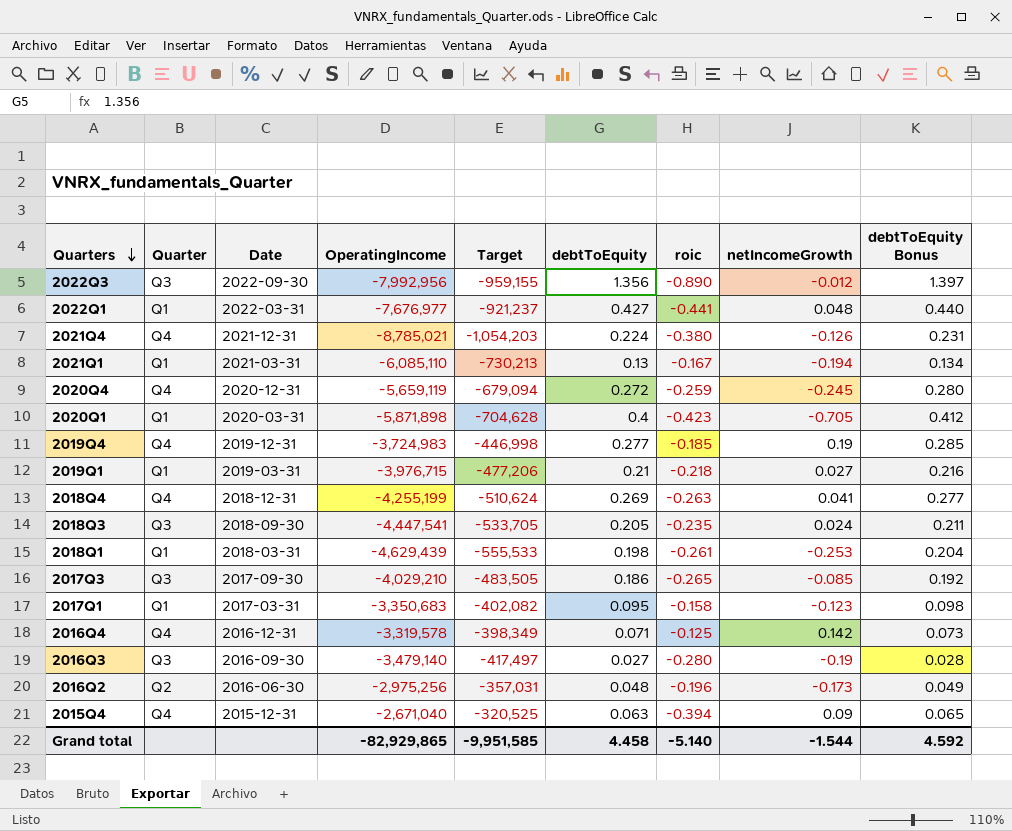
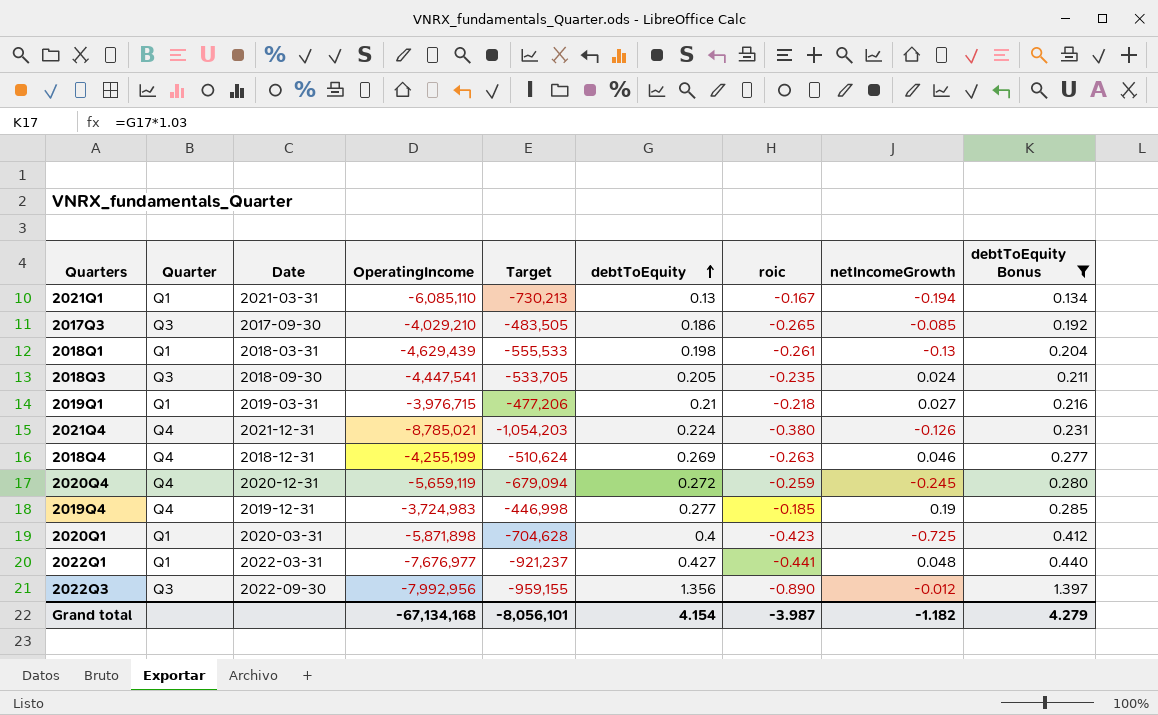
filter: none -> debtToEquity Bonus >= 0.134
row order: Quarters descending -> debtToEquity ascending
2018Q1 | netIncomeGrowth: -0.253 -> -0.13
2018Q4 | netIncomeGrowth: 0.041 -> 0.046
2020Q1 | netIncomeGrowth: -0.705 -> -0.725
Grand total | OperatingIncome: -82,929,865 -> -67,134,168
Grand total | Target: -9,951,585 -> -8,056,101
Grand total | debtToEquity: 4.458 -> 4.154
Grand total | roic: -5.140 -> -3.987
Grand total | netIncomeGrowth: -1.544 -> -1.182
Grand total | debtToEquity Bonus: 4.592 -> 4.279

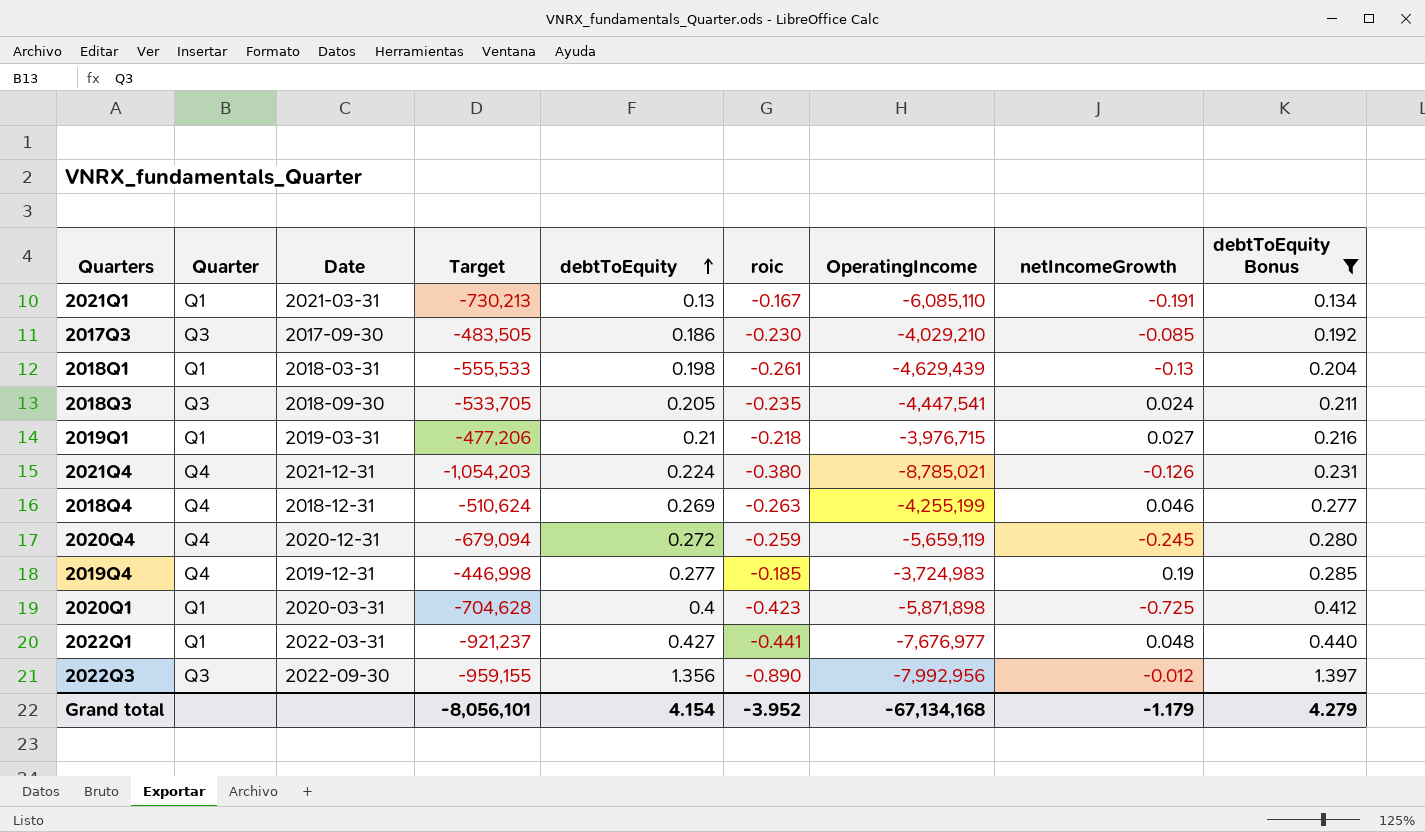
column OperatingIncome | position: 4 -> 7
2021Q1 | netIncomeGrowth: -0.194 -> -0.191
2017Q3 | roic: -0.265 -> -0.230
Grand total | roic: -3.987 -> -3.952
Grand total | netIncomeGrowth: -1.182 -> -1.179

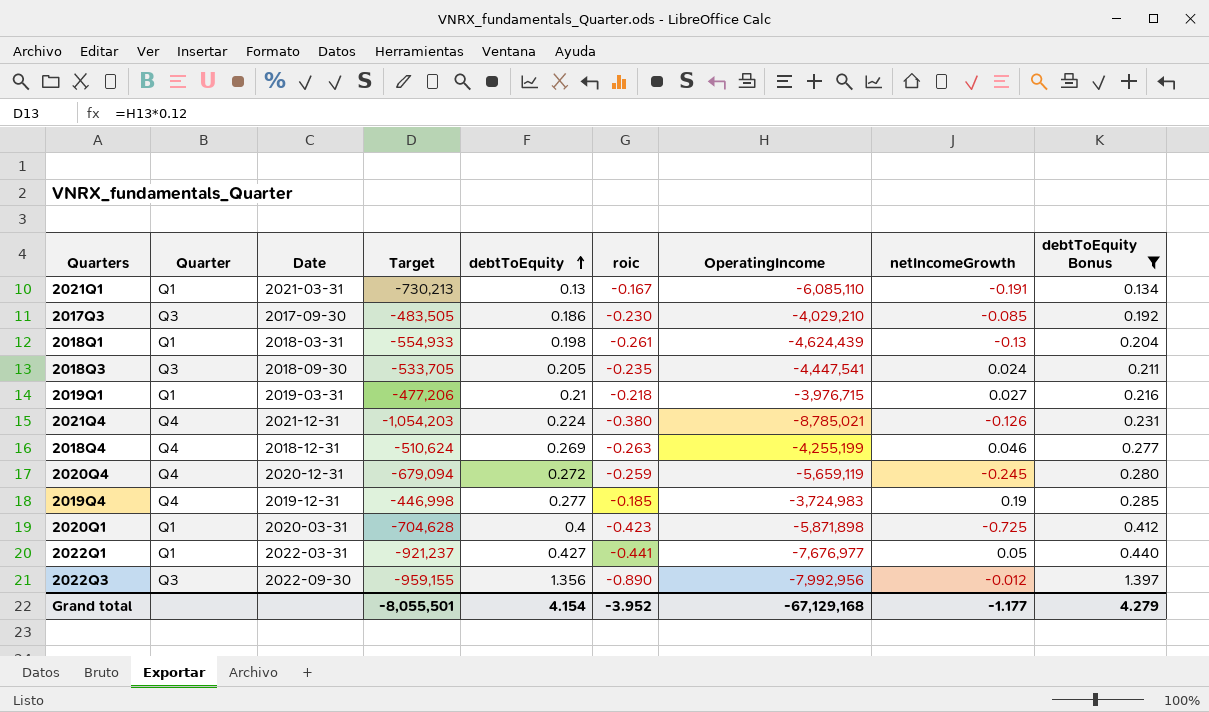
2018Q1 | Target: -555,533 -> -554,933
2018Q1 | OperatingIncome: -4,629,439 -> -4,624,439
2022Q1 | netIncomeGrowth: 0.048 -> 0.05
Grand total | Target: -8,056,101 -> -8,055,501
Grand total | OperatingIncome: -67,134,168 -> -67,129,168
Grand total | netIncomeGrowth: -1.179 -> -1.177

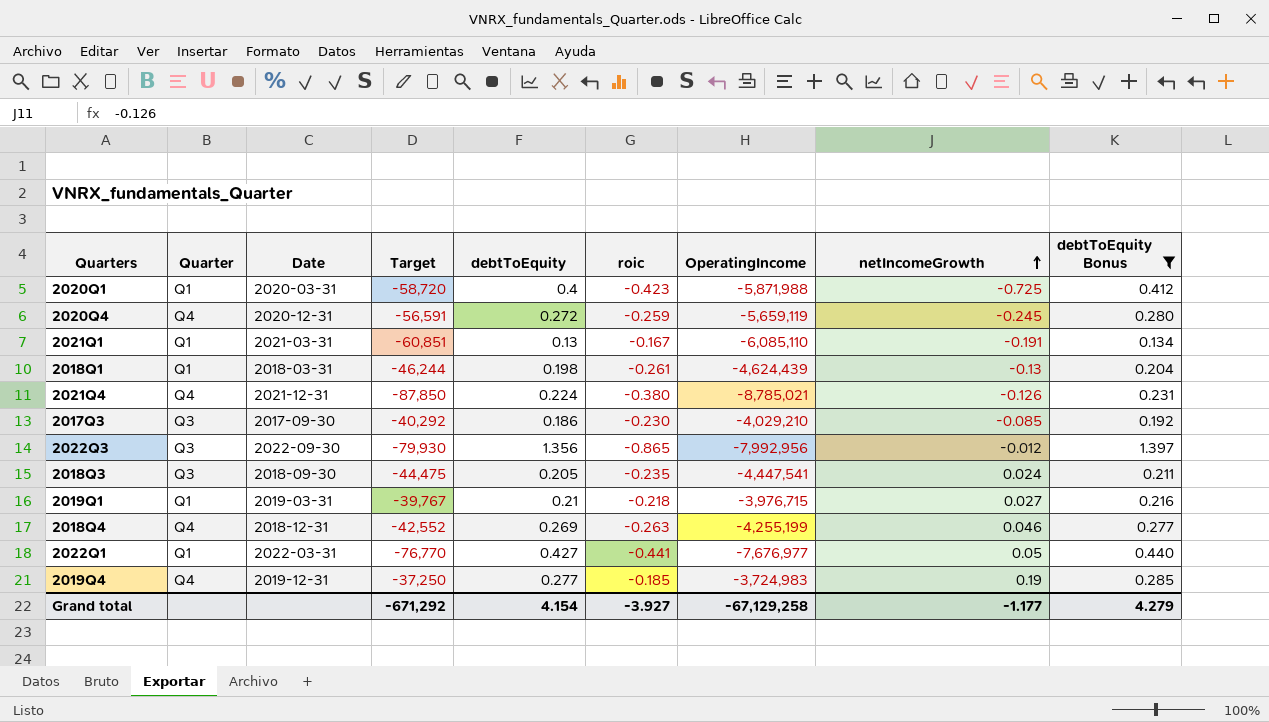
row order: debtToEquity ascending -> netIncomeGrowth ascending
column Target | formula: [OperatingIncome] * 0.12 -> [OperatingIncome] * 0.01
2020Q1 | OperatingIncome: -5,871,898 -> -5,871,988
2022Q3 | roic: -0.890 -> -0.865
Grand total | Target: -8,055,501 -> -671,292
Grand total | roic: -3.952 -> -3.927
Grand total | OperatingIncome: -67,129,168 -> -67,129,258

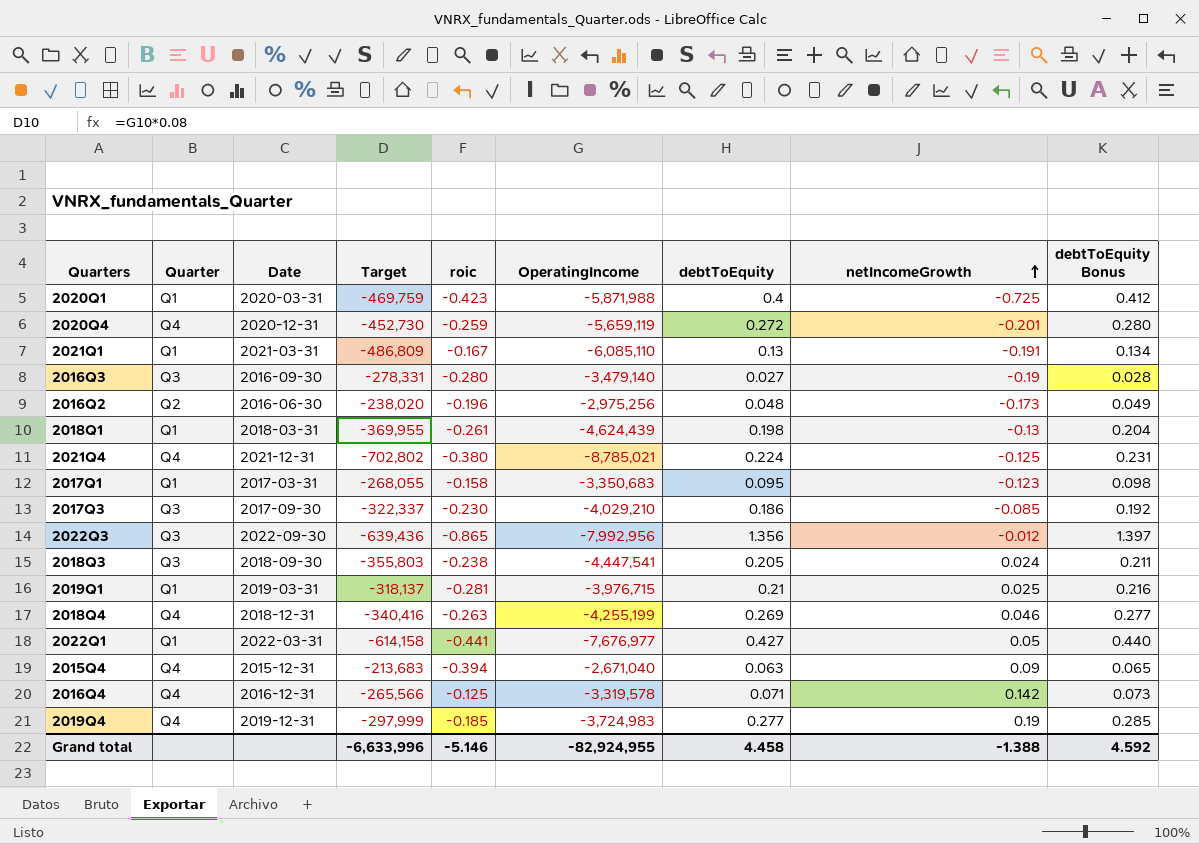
filter: debtToEquity Bonus >= 0.134 -> none
column Target | formula: [OperatingIncome] * 0.01 -> [OperatingIncome] * 0.08
column debtToEquity | position: 5 -> 7
2020Q4 | netIncomeGrowth: -0.245 -> -0.201
2021Q4 | netIncomeGrowth: -0.126 -> -0.125
2018Q3 | roic: -0.235 -> -0.238
2019Q1 | roic: -0.218 -> -0.281
2019Q1 | netIncomeGrowth: 0.027 -> 0.025
Grand total | Target: -671,292 -> -6,633,996
Grand total | roic: -3.927 -> -5.146
Grand total | OperatingIncome: -67,129,258 -> -82,924,955
Grand total | debtToEquity: 4.154 -> 4.458
Grand total | netIncomeGrowth: -1.177 -> -1.388
Grand total | debtToEquity Bonus: 4.279 -> 4.592

